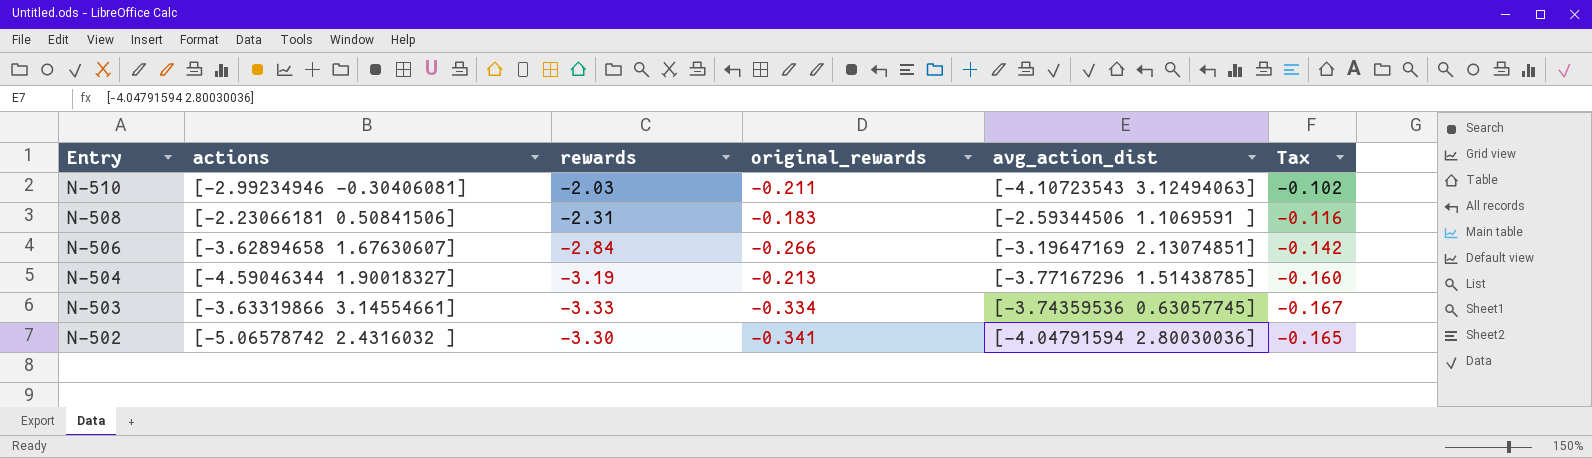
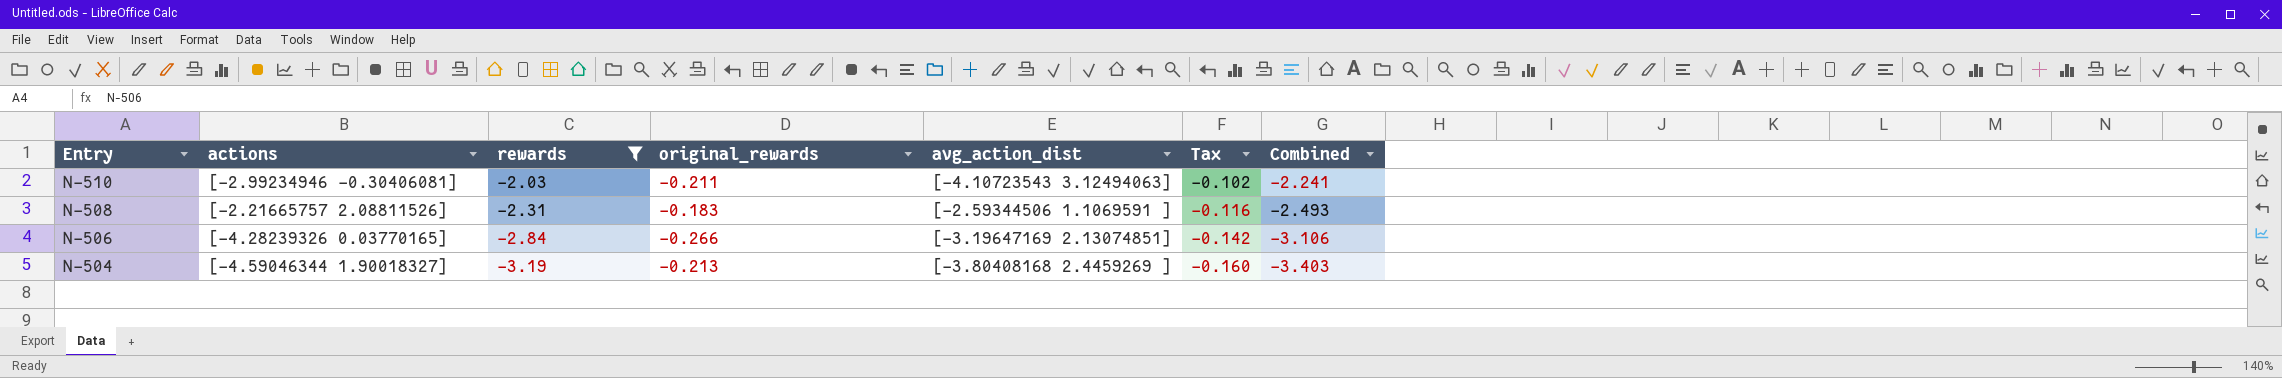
filter: none -> rewards >= -3.19
column Combined | formula: none -> [rewards] + [original_rewards]
N-508 | actions: [-2.23066181 0.50841506] -> [-2.21665757 2.08811526]
N-506 | actions: [-3.62894658 1.67630607] -> [-4.28239326 0.03770165]
N-504 | avg_action_dist: [-3.77167296 1.51438785] -> [-3.80408168 2.4459269 ]

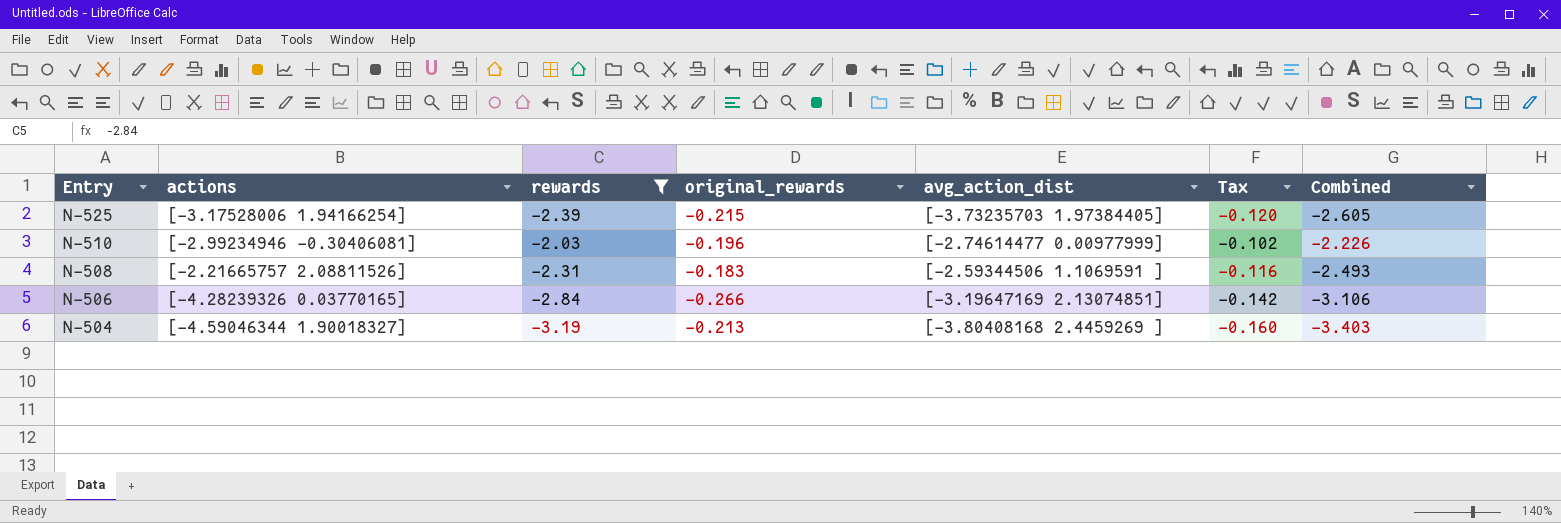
row N-525: none -> [-3.17528006 1.94166254] | -2.39 | -0.215 | [-3.73235703 1.97384405] | -0.120 | -2.605
N-510 | original_rewards: -0.211 -> -0.196
N-510 | avg_action_dist: [-4.10723543 3.12494063] -> [-2.74614477 0.00977999]
N-510 | Combined: -2.241 -> -2.226

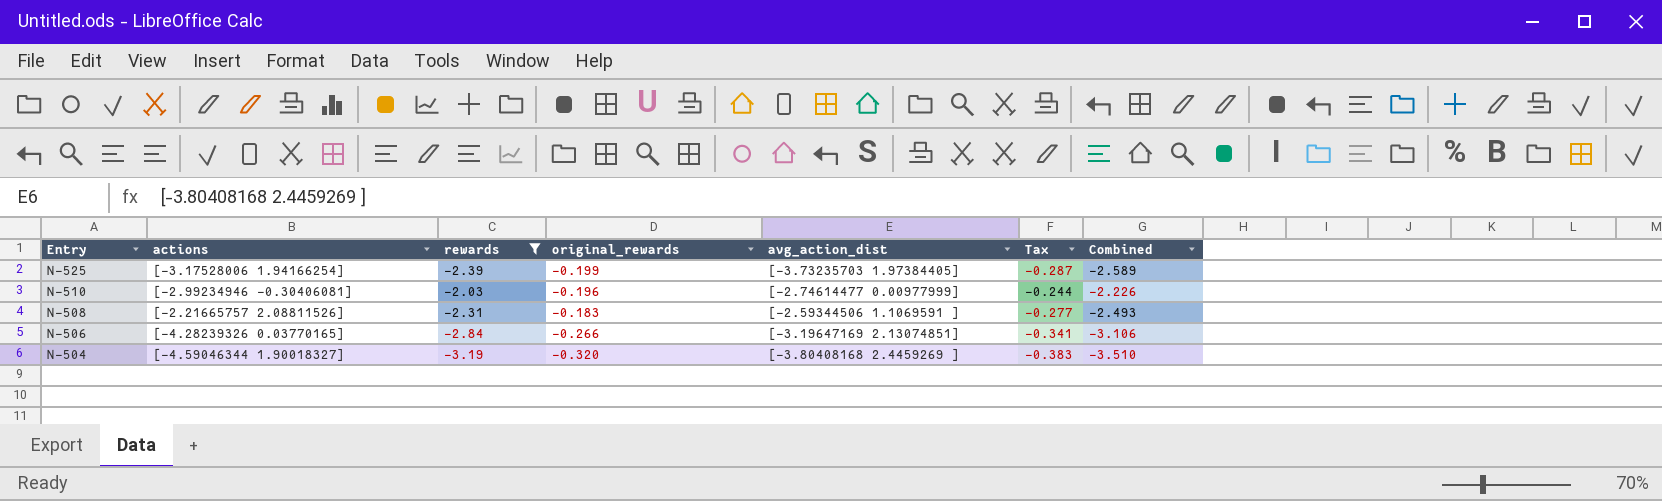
column Tax | formula: [rewards] * 0.05 -> [rewards] * 0.12
N-525 | original_rewards: -0.215 -> -0.199
N-525 | Combined: -2.605 -> -2.589
N-504 | original_rewards: -0.213 -> -0.320
N-504 | Combined: -3.403 -> -3.510

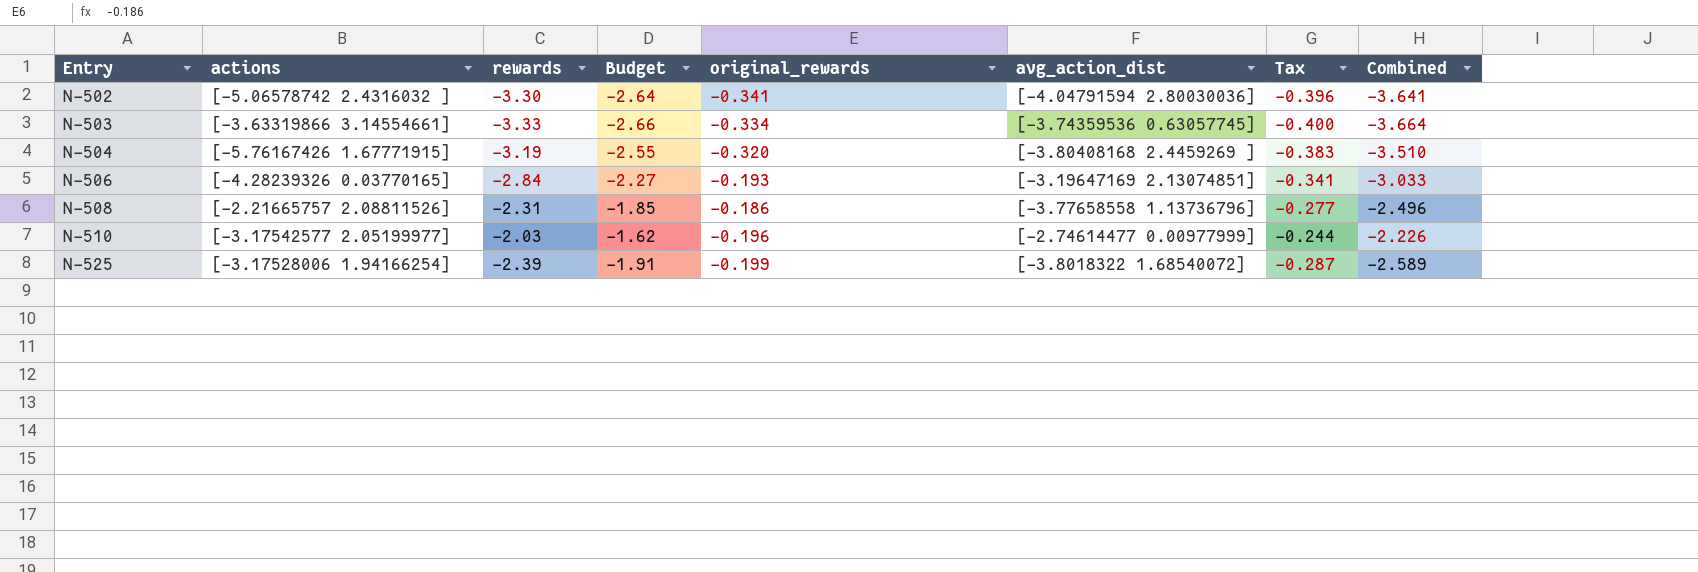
filter: rewards >= -3.19 -> none
row order: Entry descending -> Entry ascending
column Budget | formula: none -> [rewards] * 0.8
N-504 | actions: [-4.59046344 1.90018327] -> [-5.76167426 1.67771915]
N-506 | original_rewards: -0.266 -> -0.193
N-506 | Combined: -3.106 -> -3.033
N-508 | original_rewards: -0.183 -> -0.186
N-508 | avg_action_dist: [-2.59344506 1.1069591 ] -> [-3.77658558 1.13736796]
N-508 | Combined: -2.493 -> -2.496
N-510 | actions: [-2.99234946 -0.30406081] -> [-3.17542577 2.05199977]
N-525 | avg_action_dist: [-3.73235703 1.97384405] -> [-3.8018322 1.68540072]

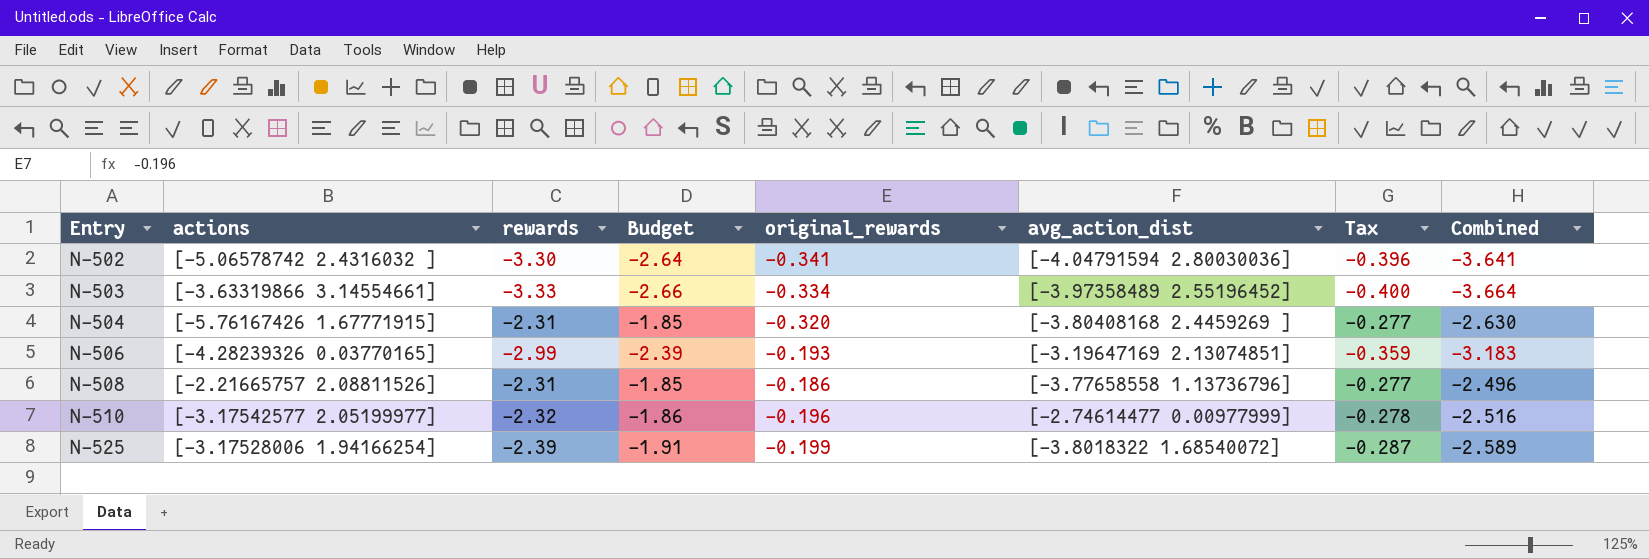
N-503 | avg_action_dist: [-3.74359536 0.63057745] -> [-3.97358489 2.55196452]
N-504 | rewards: -3.19 -> -2.31
N-504 | Budget: -2.55 -> -1.85
N-504 | Tax: -0.383 -> -0.277
N-504 | Combined: -3.510 -> -2.630
N-506 | rewards: -2.84 -> -2.99
N-506 | Budget: -2.27 -> -2.39
N-506 | Tax: -0.341 -> -0.359
N-506 | Combined: -3.033 -> -3.183
N-510 | rewards: -2.03 -> -2.32
N-510 | Budget: -1.62 -> -1.86
N-510 | Tax: -0.244 -> -0.278
N-510 | Combined: -2.226 -> -2.516

